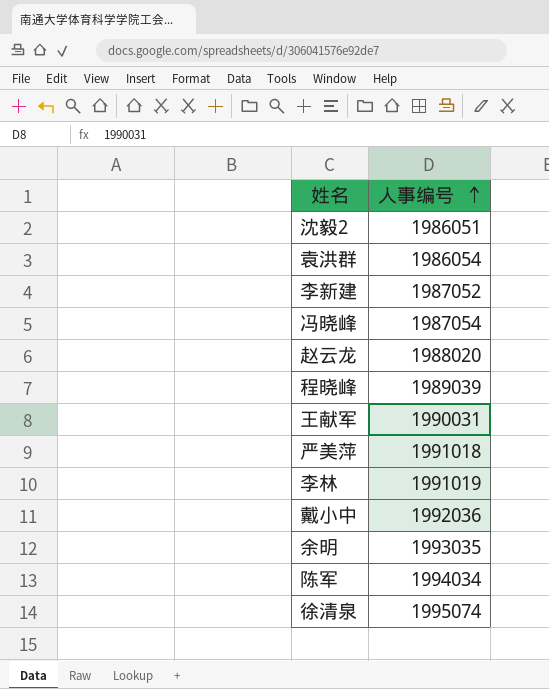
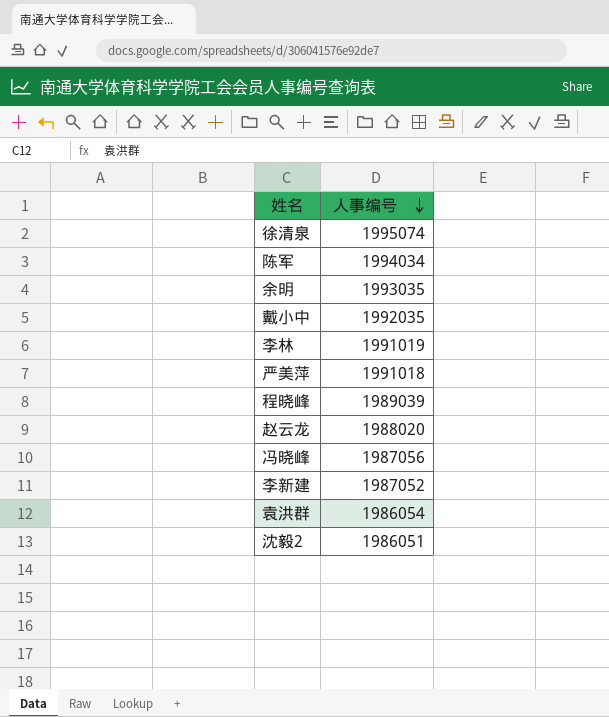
row order: 人事编号 ascending -> 人事编号 descending
row 王献军: 1990031 -> none
戴小中 | 人事编号: 1992036 -> 1992035
冯晓峰 | 人事编号: 1987054 -> 1987056

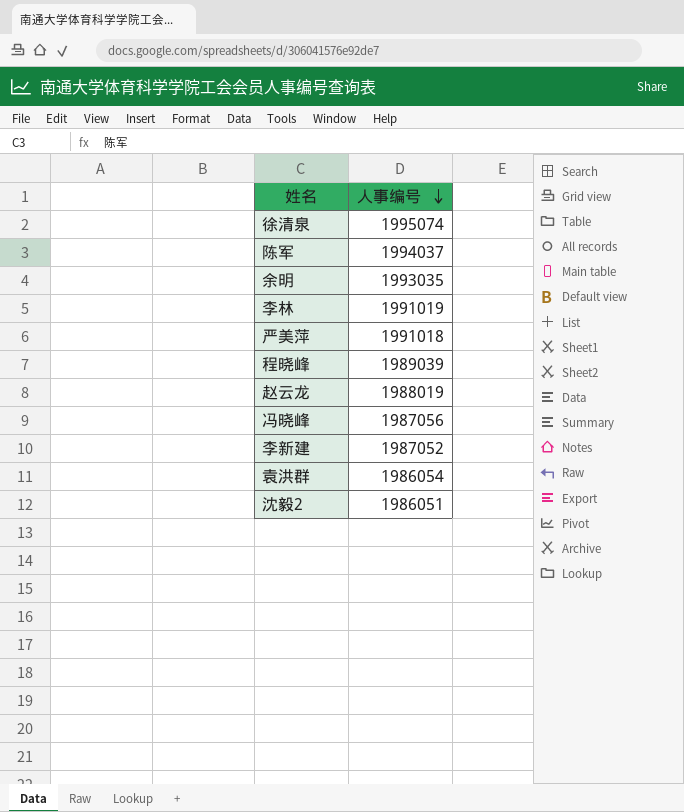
row 戴小中: 1992035 -> none
陈军 | 人事编号: 1994034 -> 1994037
赵云龙 | 人事编号: 1988020 -> 1988019

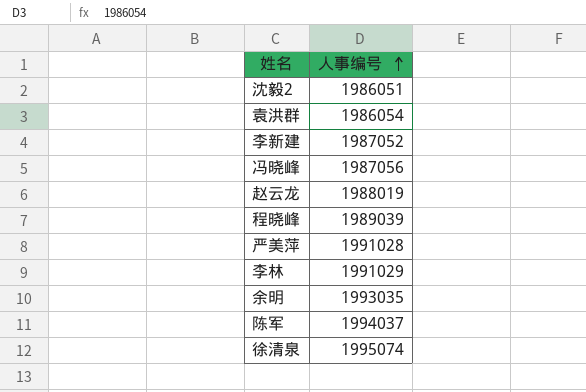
row order: 人事编号 descending -> 人事编号 ascending
严美萍 | 人事编号: 1991018 -> 1991028
李林 | 人事编号: 1991019 -> 1991029

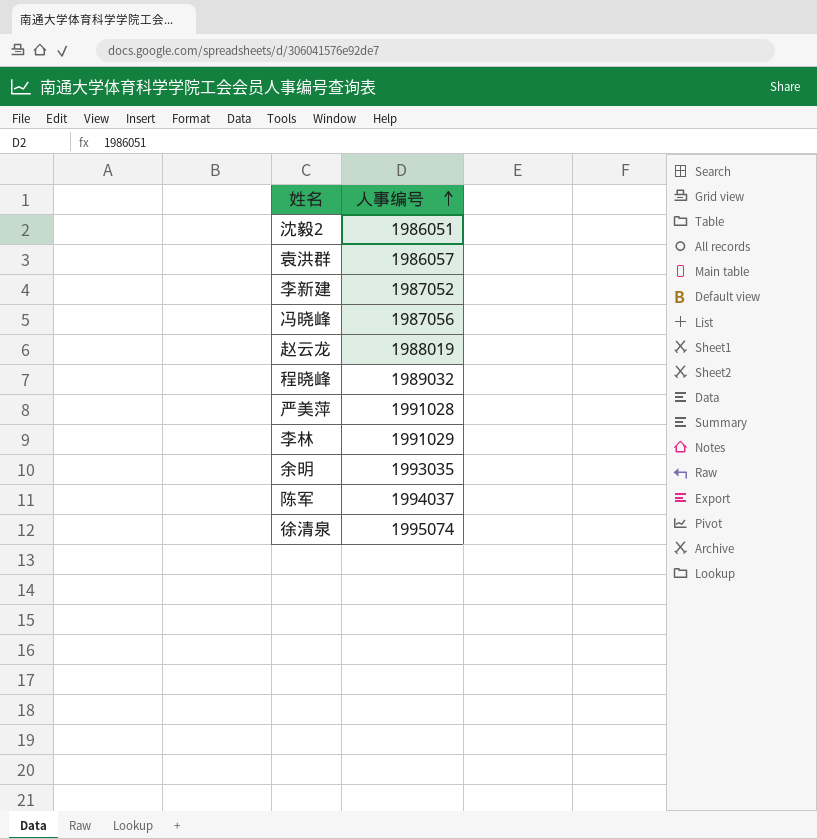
袁洪群 | 人事编号: 1986054 -> 1986057
程晓峰 | 人事编号: 1989039 -> 1989032

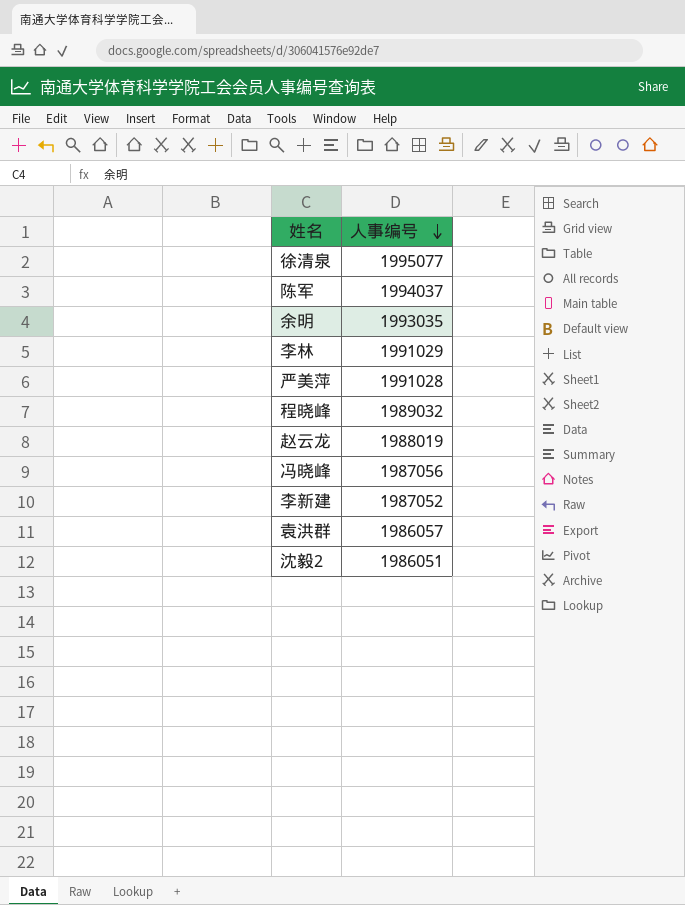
row order: 人事编号 ascending -> 人事编号 descending
徐清泉 | 人事编号: 1995074 -> 1995077

